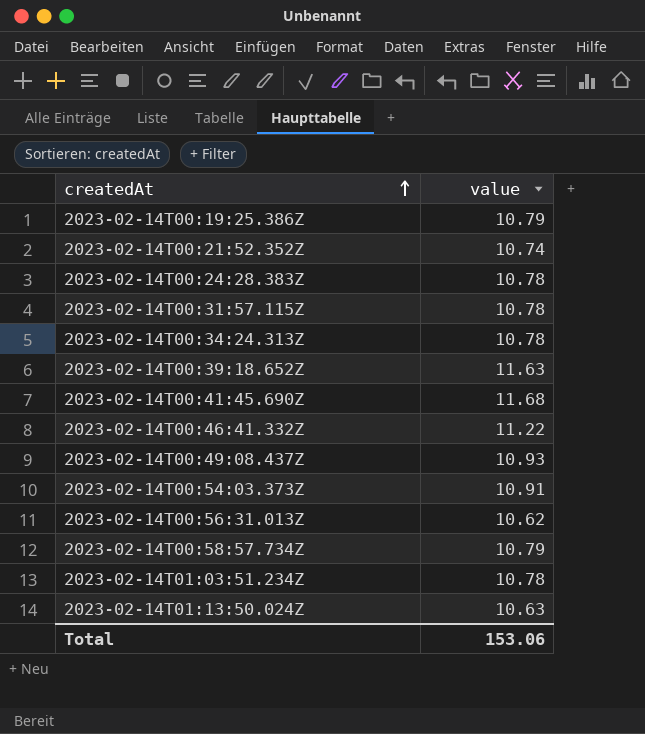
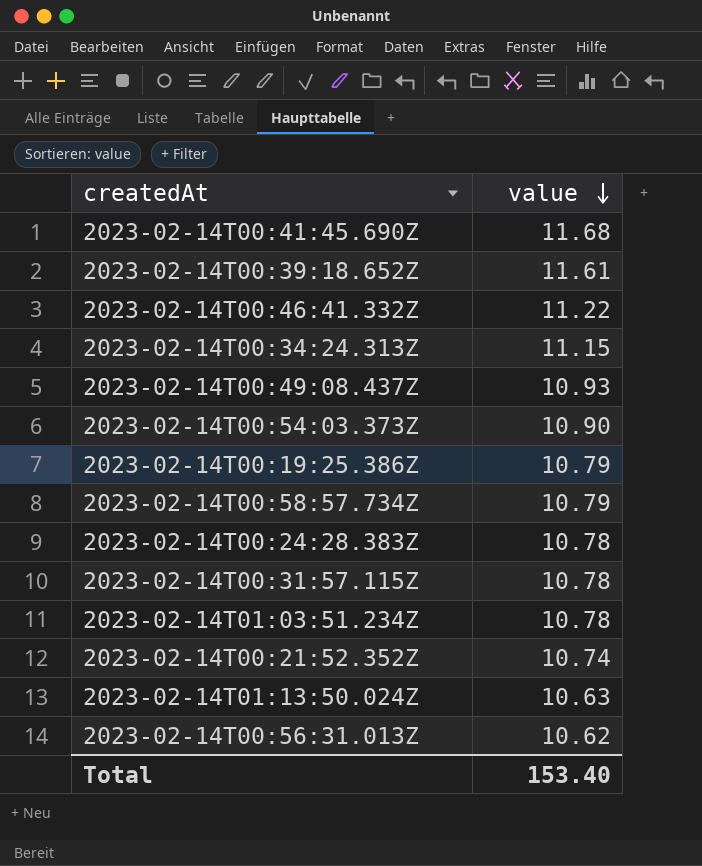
row order: createdAt ascending -> value descending
2023-02-14T00:39:18.652Z | value: 11.63 -> 11.61
2023-02-14T00:34:24.313Z | value: 10.78 -> 11.15
2023-02-14T00:54:03.373Z | value: 10.91 -> 10.90
Total | value: 153.06 -> 153.40

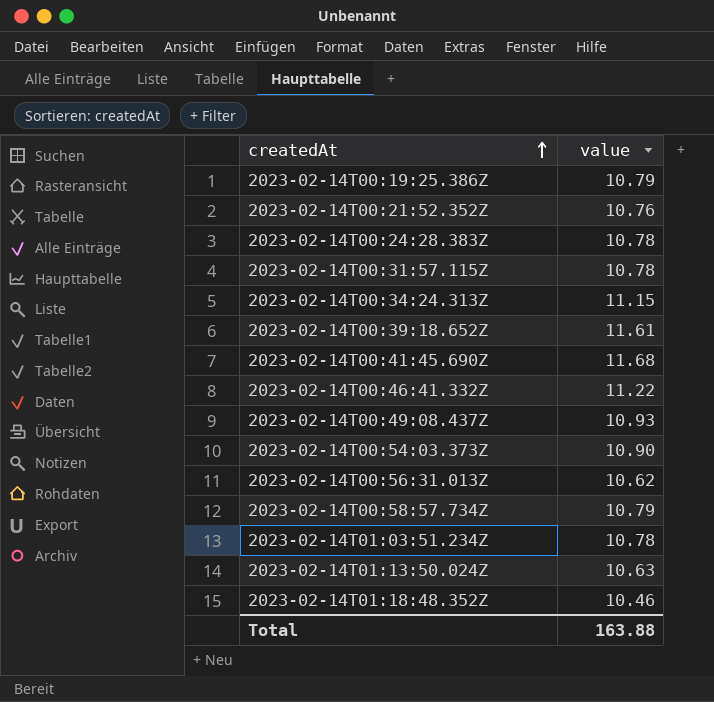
row order: value descending -> createdAt ascending
2023-02-14T00:21:52.352Z | value: 10.74 -> 10.76
row 2023-02-14T01:18:48.352Z: none -> 10.46
Total | value: 153.40 -> 163.88

